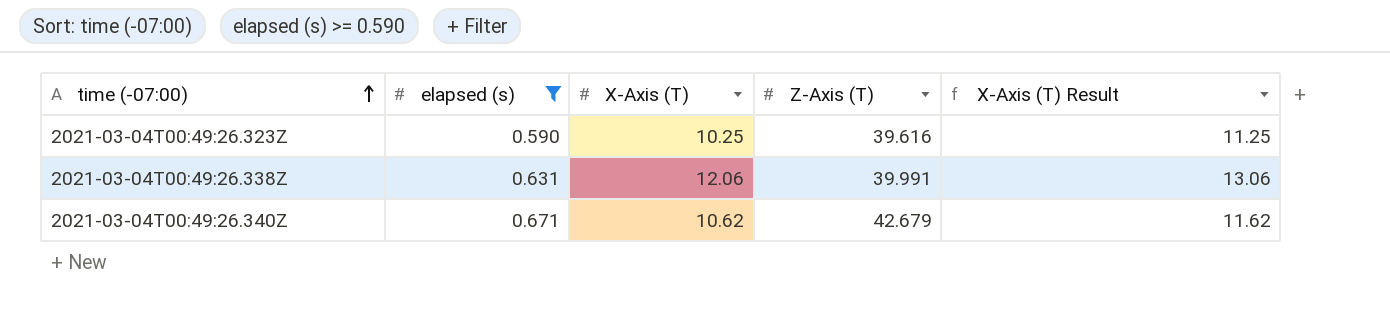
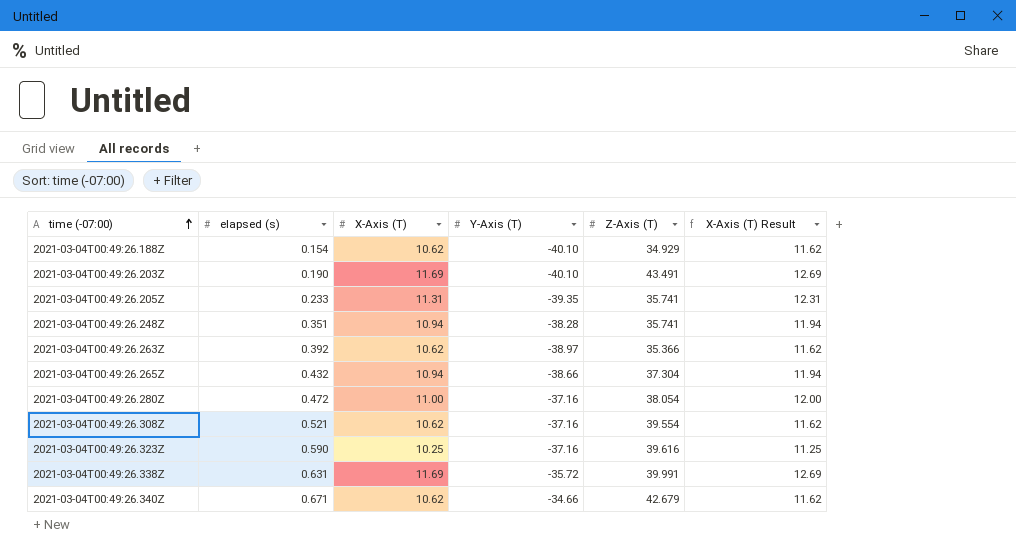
filter: elapsed (s) >= 0.590 -> none
column Y-Axis (T) | position: none -> 4
2021-03-04T00:49:26.338Z | X-Axis (T): 12.06 -> 11.69
2021-03-04T00:49:26.338Z | X-Axis (T) Result: 13.06 -> 12.69

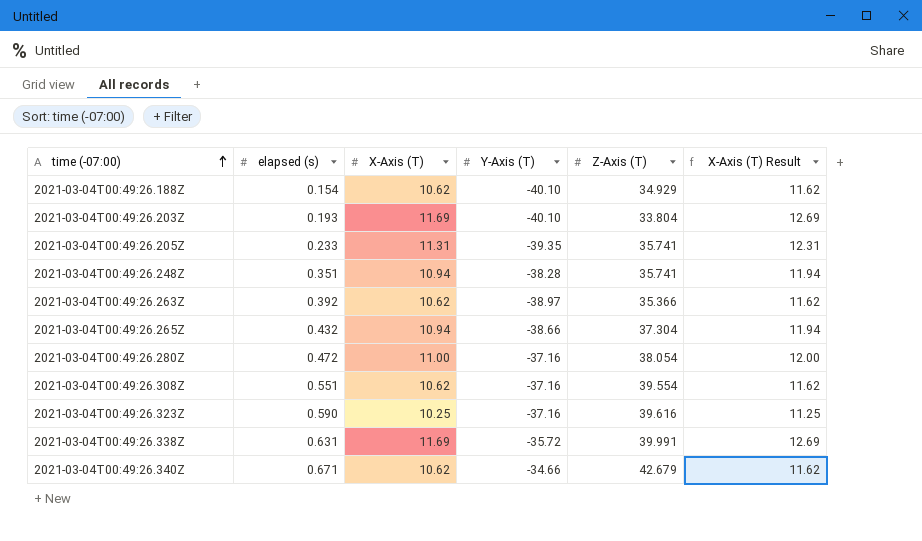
2021-03-04T00:49:26.203Z | elapsed (s): 0.190 -> 0.193
2021-03-04T00:49:26.203Z | Z-Axis (T): 43.491 -> 33.804
2021-03-04T00:49:26.308Z | elapsed (s): 0.521 -> 0.551

